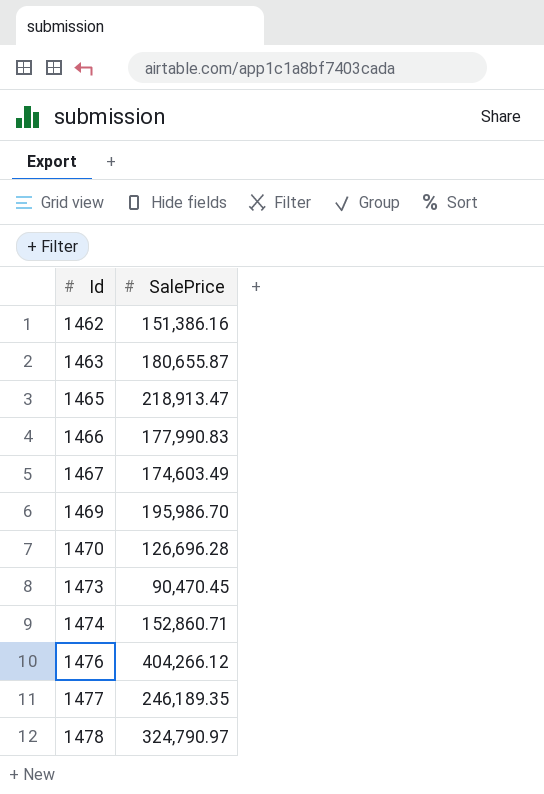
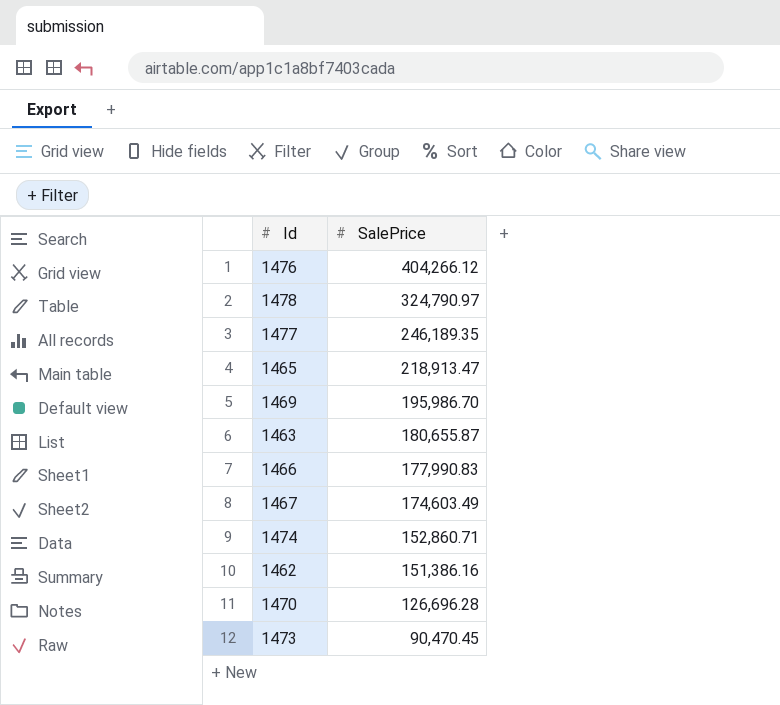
row order: Id ascending -> SalePrice descending

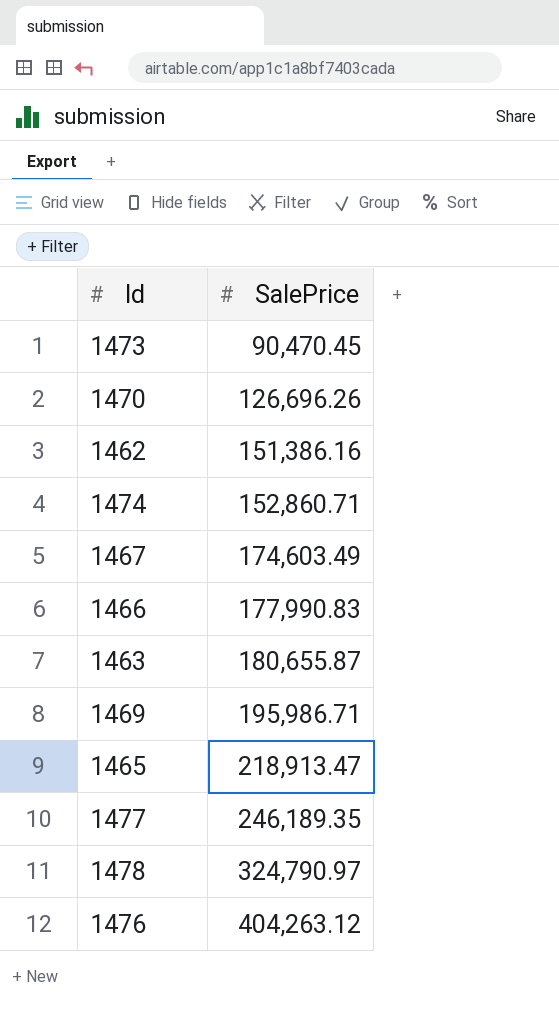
row order: SalePrice descending -> SalePrice ascending
1470 | SalePrice: 126,696.28 -> 126,696.26
1469 | SalePrice: 195,986.70 -> 195,986.71
1476 | SalePrice: 404,266.12 -> 404,263.12

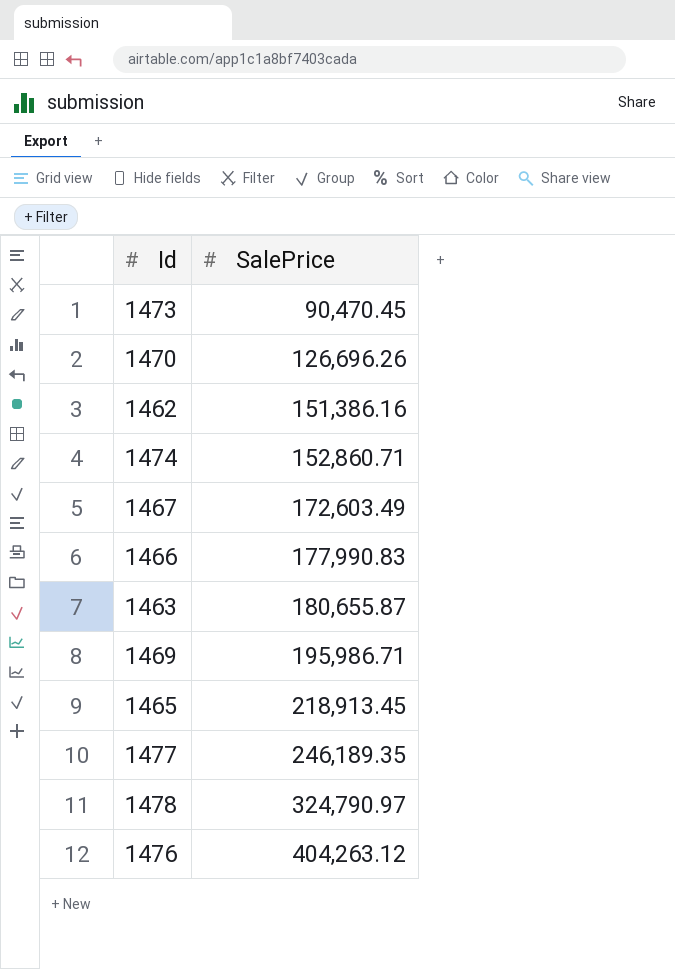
1467 | SalePrice: 174,603.49 -> 172,603.49
1465 | SalePrice: 218,913.47 -> 218,913.45

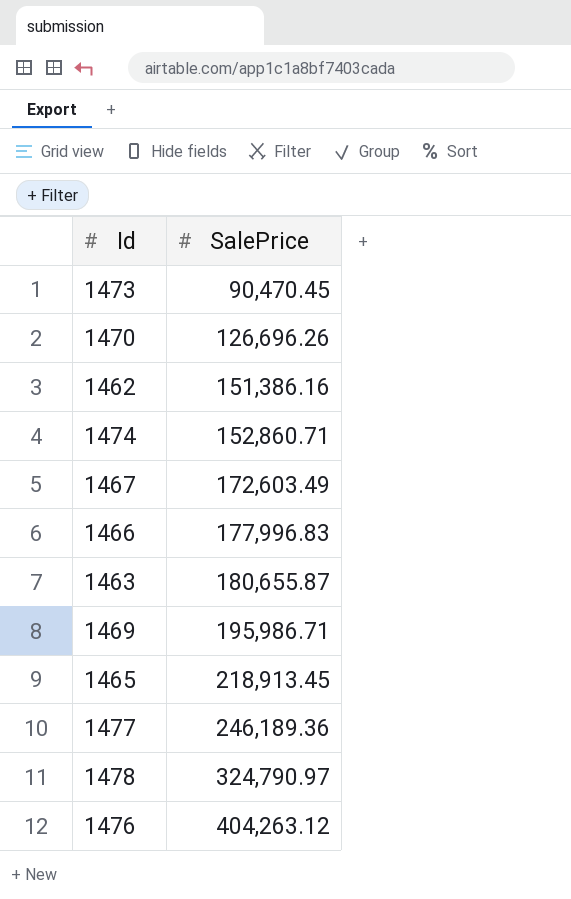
1466 | SalePrice: 177,990.83 -> 177,996.83
1477 | SalePrice: 246,189.35 -> 246,189.36

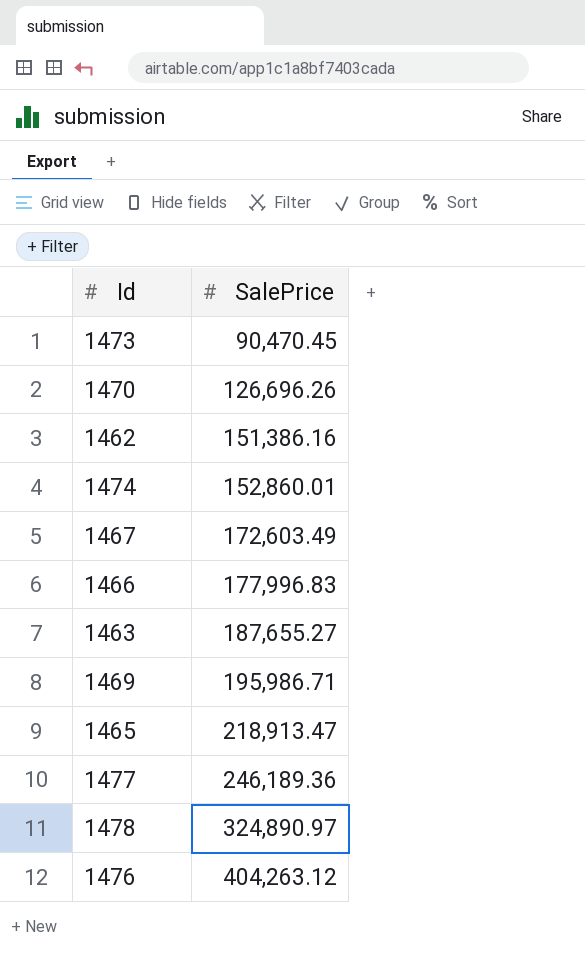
1474 | SalePrice: 152,860.71 -> 152,860.01
1463 | SalePrice: 180,655.87 -> 187,655.27
1465 | SalePrice: 218,913.45 -> 218,913.47
1478 | SalePrice: 324,790.97 -> 324,890.97

